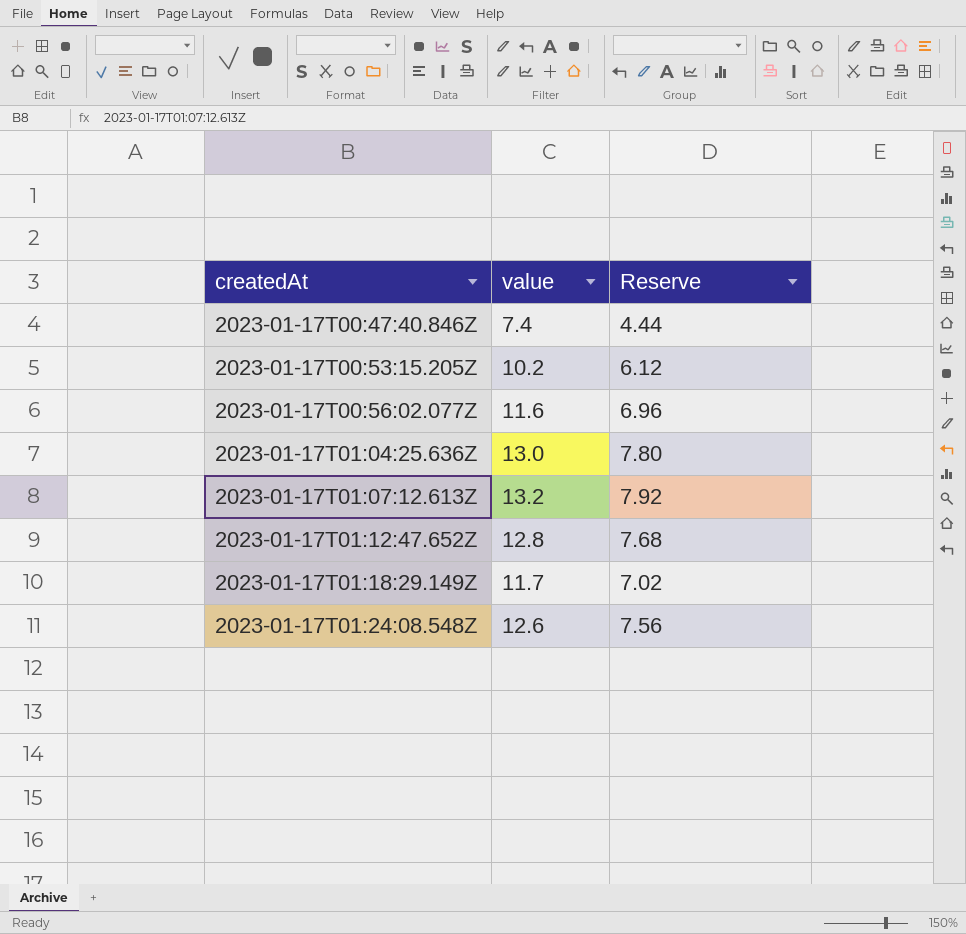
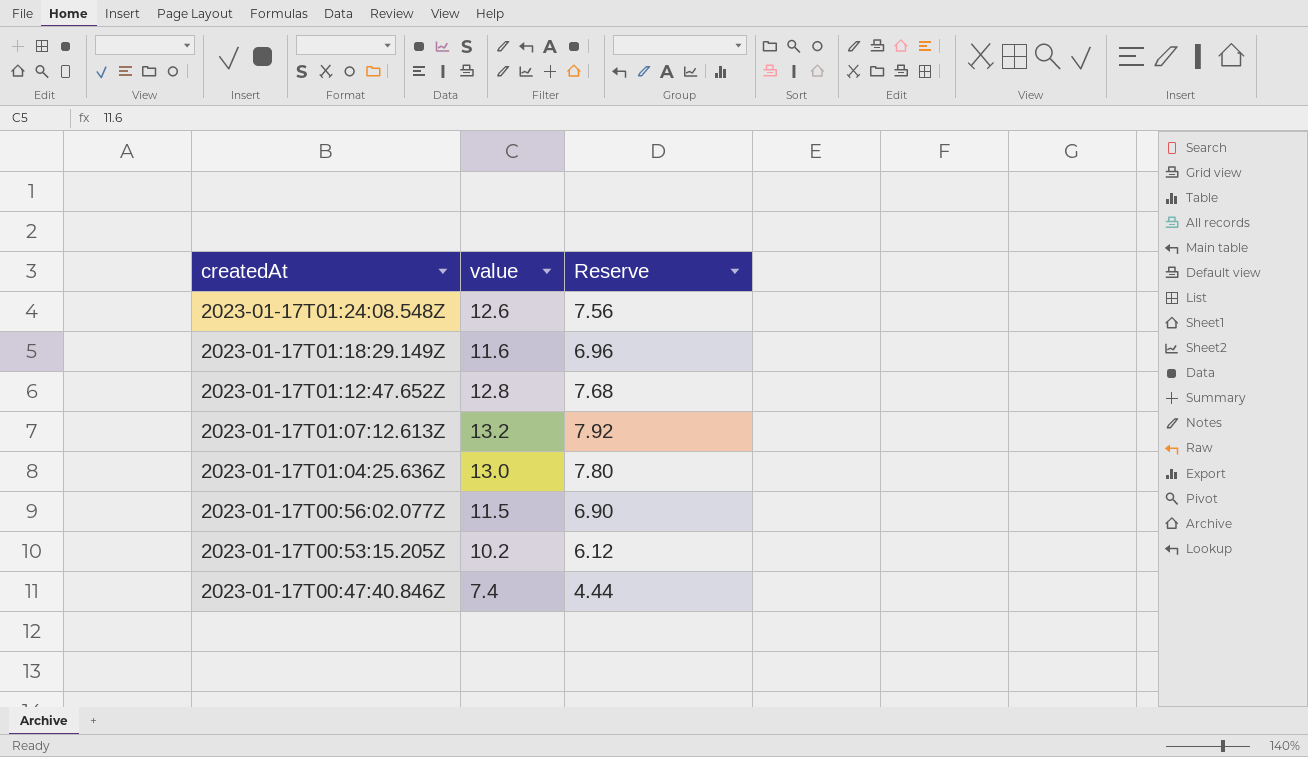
row order: createdAt ascending -> createdAt descending
2023-01-17T01:18:29.149Z | value: 11.7 -> 11.6
2023-01-17T01:18:29.149Z | Reserve: 7.02 -> 6.96
2023-01-17T00:56:02.077Z | value: 11.6 -> 11.5
2023-01-17T00:56:02.077Z | Reserve: 6.96 -> 6.90

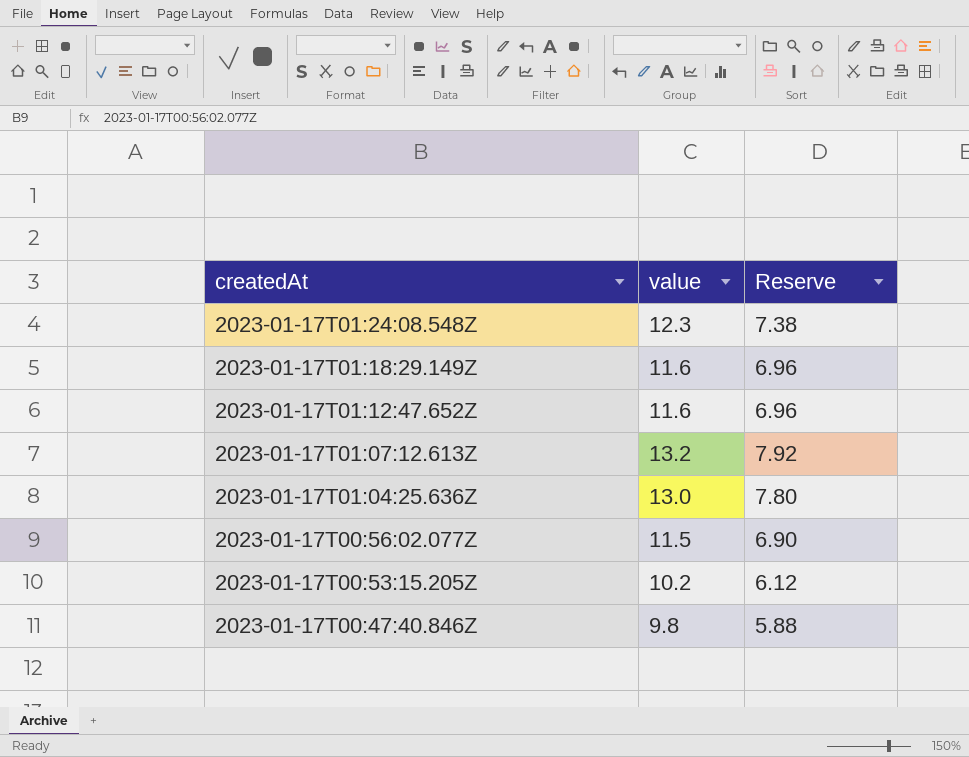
2023-01-17T01:24:08.548Z | value: 12.6 -> 12.3
2023-01-17T01:24:08.548Z | Reserve: 7.56 -> 7.38
2023-01-17T01:12:47.652Z | value: 12.8 -> 11.6
2023-01-17T01:12:47.652Z | Reserve: 7.68 -> 6.96
2023-01-17T00:47:40.846Z | value: 7.4 -> 9.8
2023-01-17T00:47:40.846Z | Reserve: 4.44 -> 5.88

